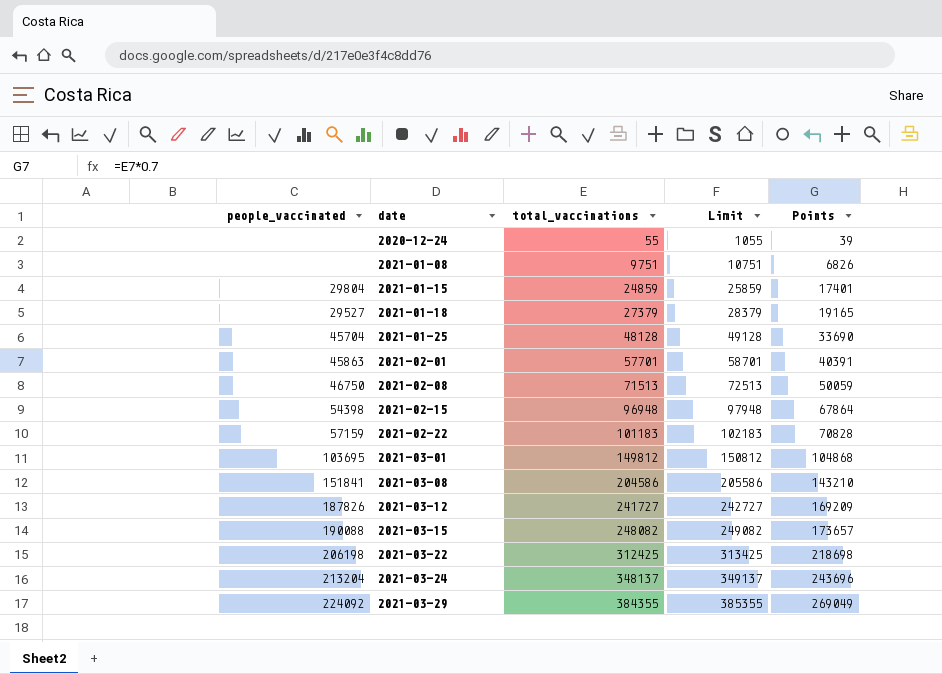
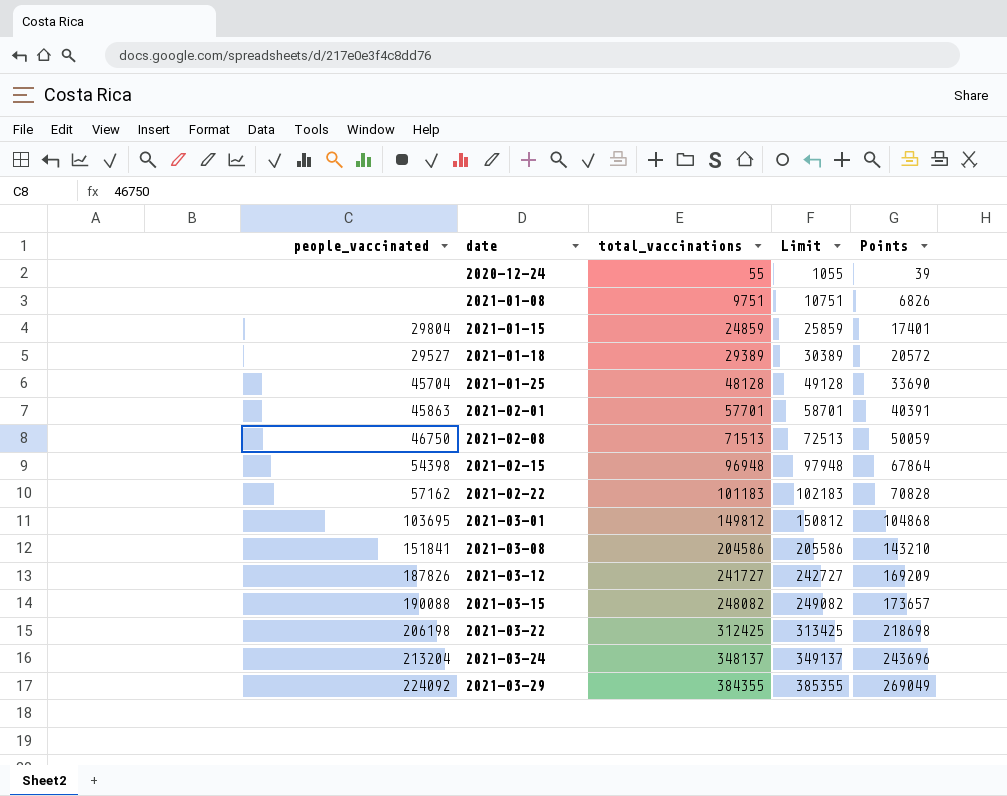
2021-01-18 | total_vaccinations: 27379 -> 29389
2021-01-18 | Limit: 28379 -> 30389
2021-01-18 | Points: 19165 -> 20572
2021-02-22 | people_vaccinated: 57159 -> 57162

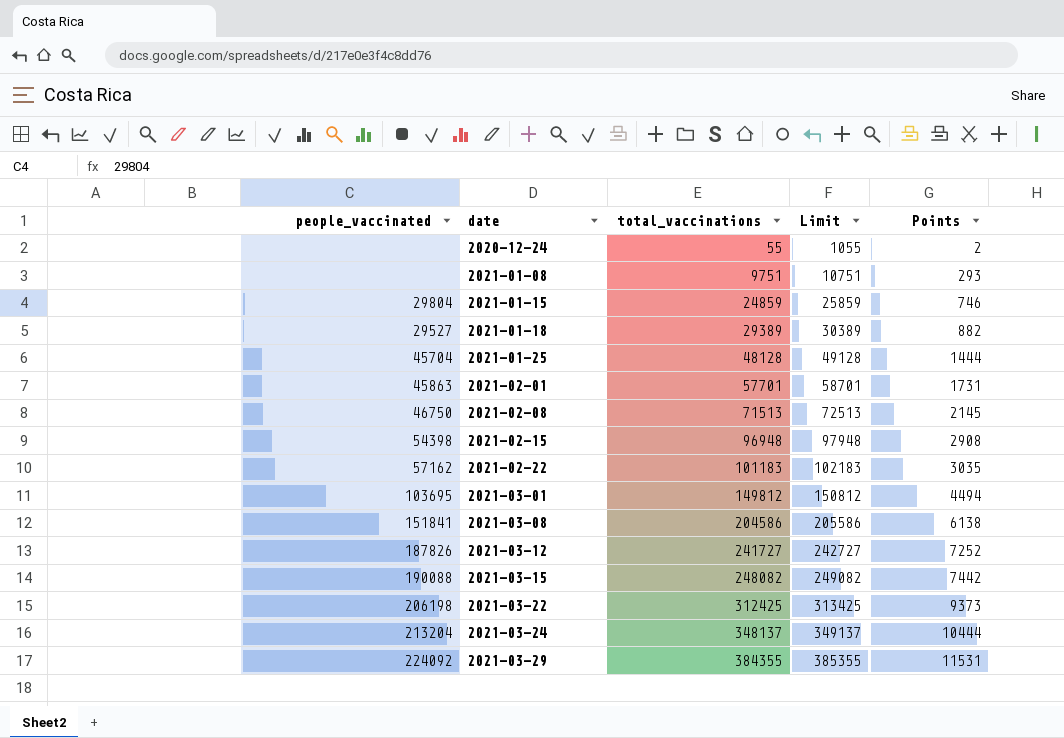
column Points | formula: [total_vaccinations] * 0.7 -> [total_vaccinations] * 0.03

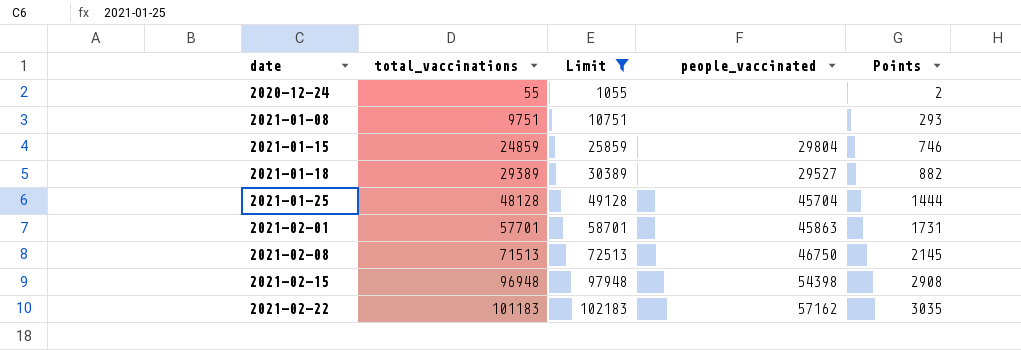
filter: none -> Limit <= 102183
column people_vaccinated | position: 1 -> 4

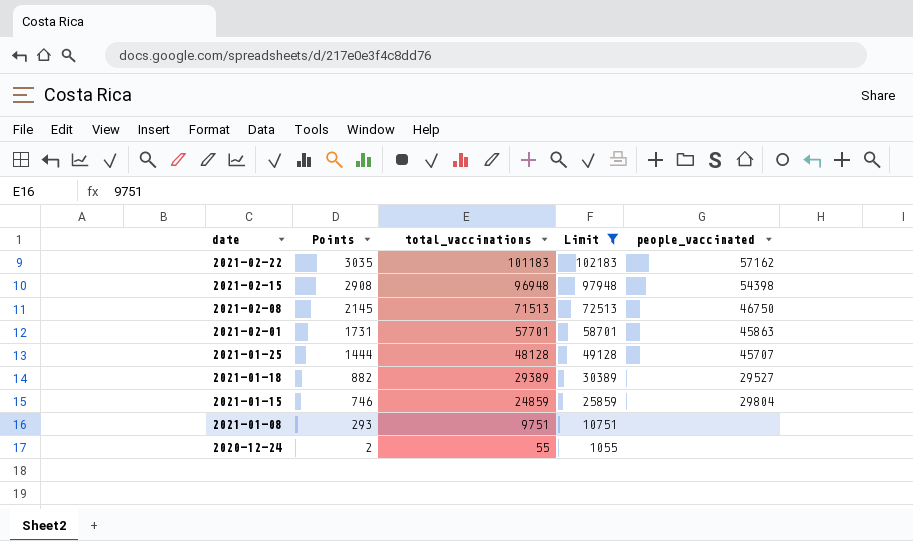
row order: date ascending -> date descending
column Points | position: 5 -> 2
2021-01-25 | people_vaccinated: 45704 -> 45707

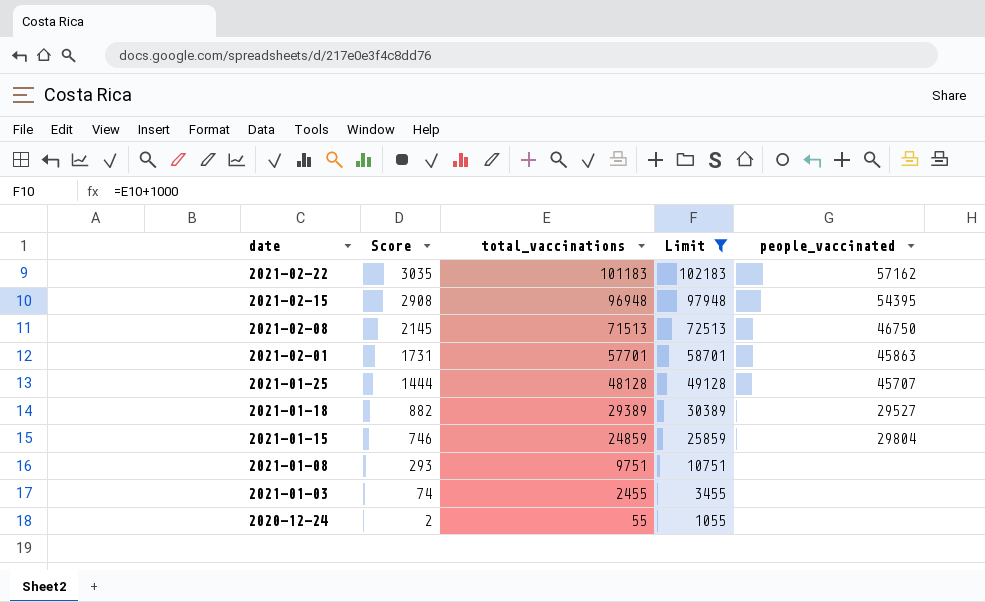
column name: Points -> Score
2021-02-15 | people_vaccinated: 54398 -> 54395
row 2021-01-03: none -> 74 | 2455 | 3455 | none

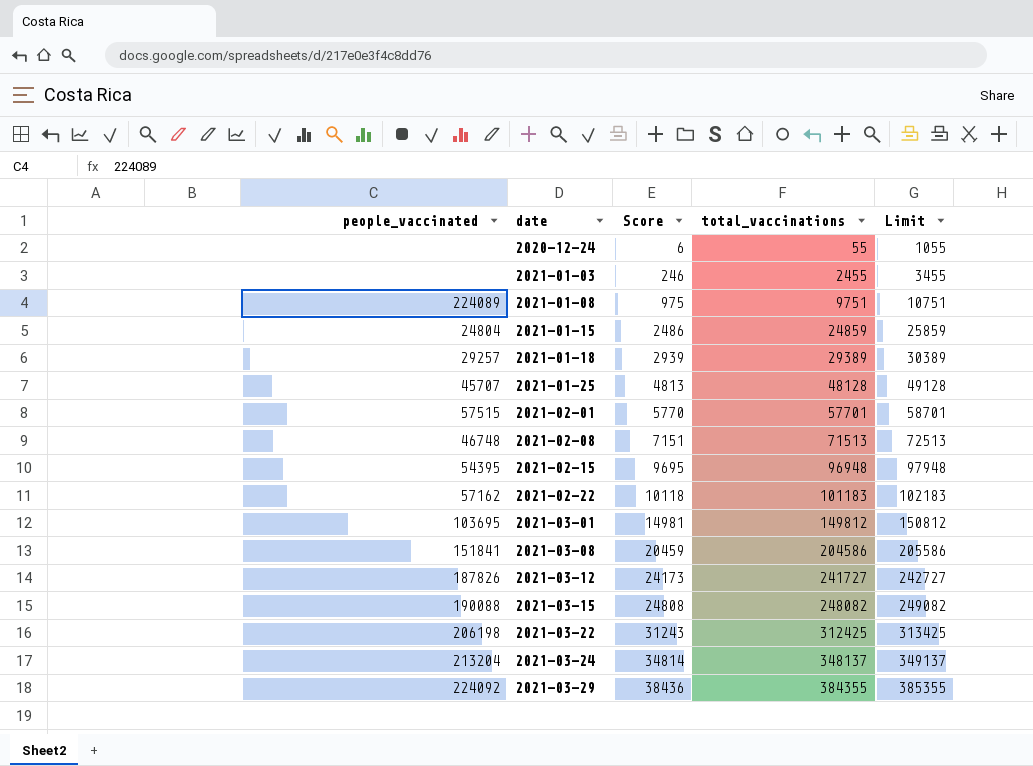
filter: Limit <= 102183 -> none
row order: date descending -> date ascending
column people_vaccinated | position: 5 -> 1
column Score | formula: [total_vaccinations] * 0.03 -> [total_vaccinations] * 0.1
2021-01-08 | people_vaccinated: none -> 224089
2021-01-15 | people_vaccinated: 29804 -> 24804
2021-01-18 | people_vaccinated: 29527 -> 29257
2021-02-01 | people_vaccinated: 45863 -> 57515
2021-02-08 | people_vaccinated: 46750 -> 46748

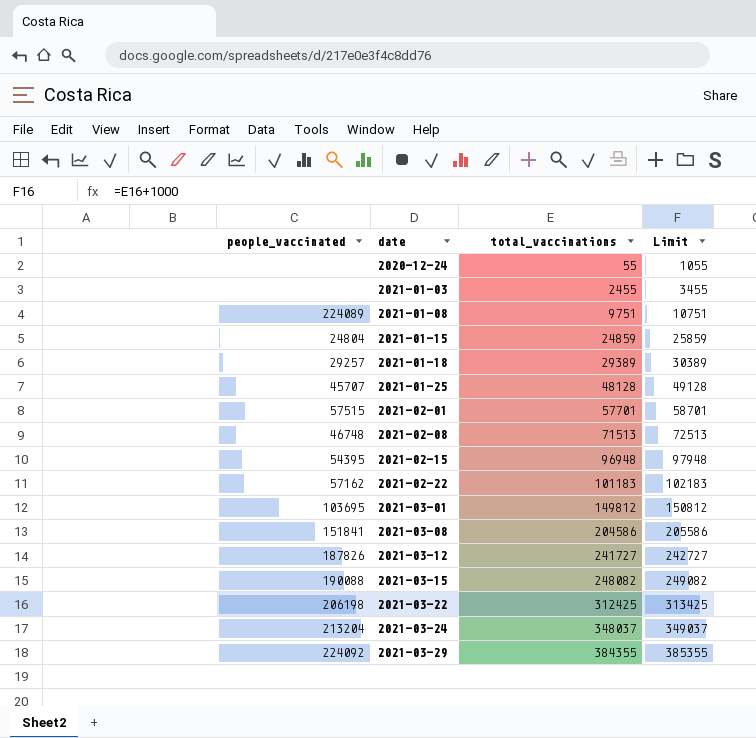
column Score | formula: [total_vaccinations] * 0.1 -> none
2021-03-24 | total_vaccinations: 348137 -> 348037
2021-03-24 | Limit: 349137 -> 349037

